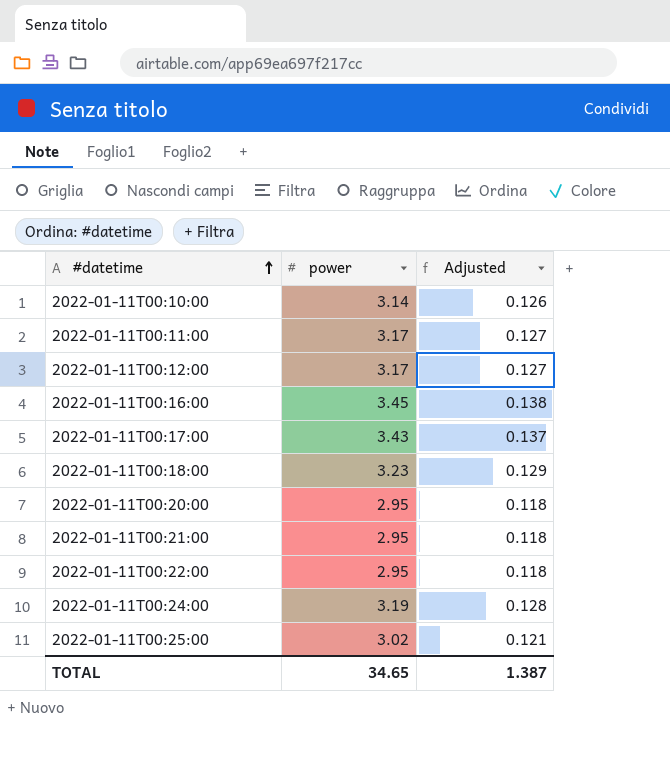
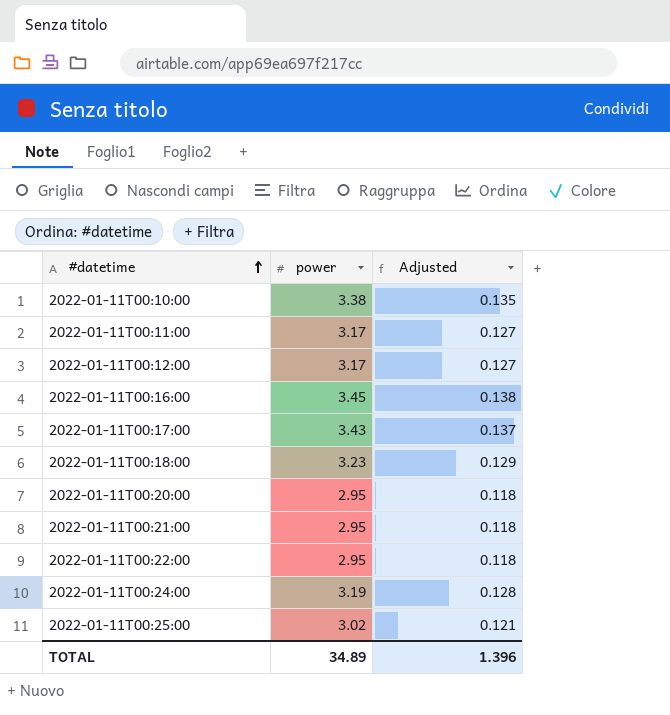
2022-01-11T00:10:00 | power: 3.14 -> 3.38
2022-01-11T00:10:00 | Adjusted: 0.126 -> 0.135
TOTAL | power: 34.65 -> 34.89
TOTAL | Adjusted: 1.387 -> 1.396

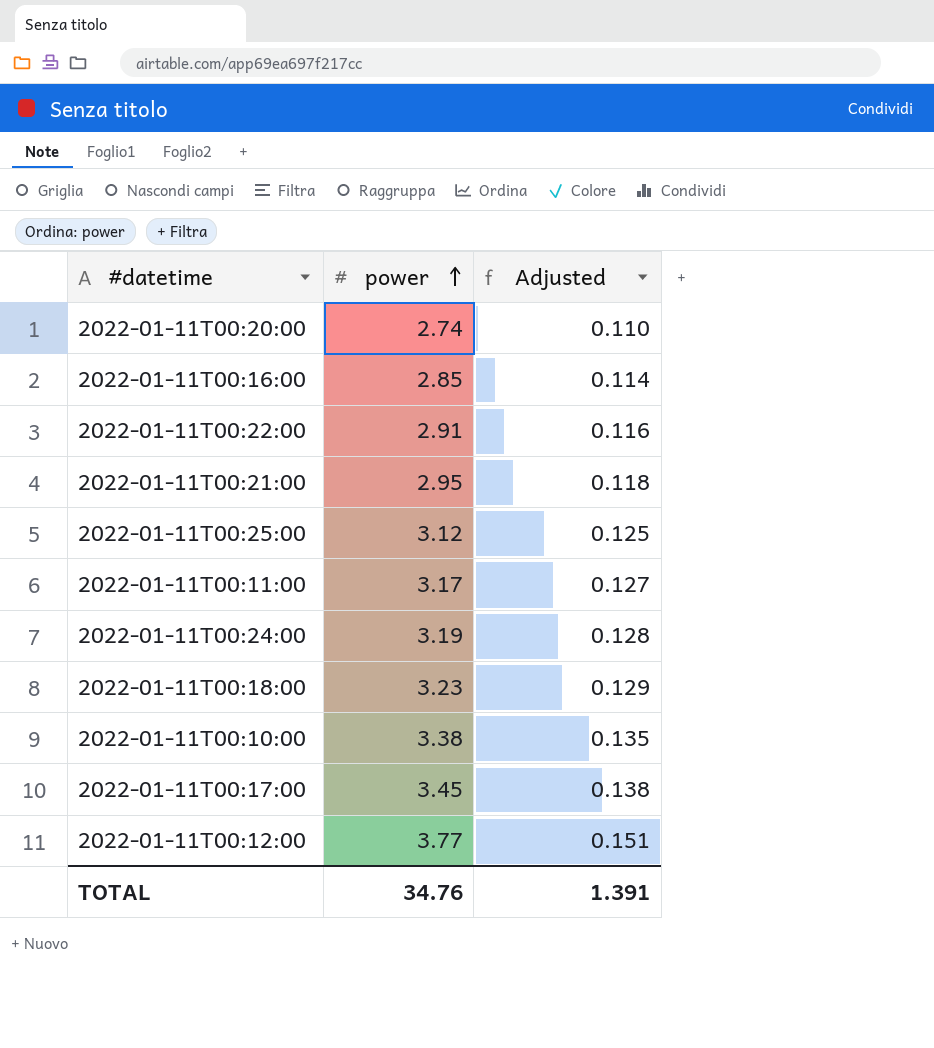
row order: #datetime ascending -> power ascending
2022-01-11T00:20:00 | power: 2.95 -> 2.74
2022-01-11T00:20:00 | Adjusted: 0.118 -> 0.110
2022-01-11T00:16:00 | power: 3.45 -> 2.85
2022-01-11T00:16:00 | Adjusted: 0.138 -> 0.114
2022-01-11T00:22:00 | power: 2.95 -> 2.91
2022-01-11T00:22:00 | Adjusted: 0.118 -> 0.116
2022-01-11T00:25:00 | power: 3.02 -> 3.12
2022-01-11T00:25:00 | Adjusted: 0.121 -> 0.125
2022-01-11T00:17:00 | power: 3.43 -> 3.45
2022-01-11T00:17:00 | Adjusted: 0.137 -> 0.138
2022-01-11T00:12:00 | power: 3.17 -> 3.77
2022-01-11T00:12:00 | Adjusted: 0.127 -> 0.151
TOTAL | power: 34.89 -> 34.76
TOTAL | Adjusted: 1.396 -> 1.391

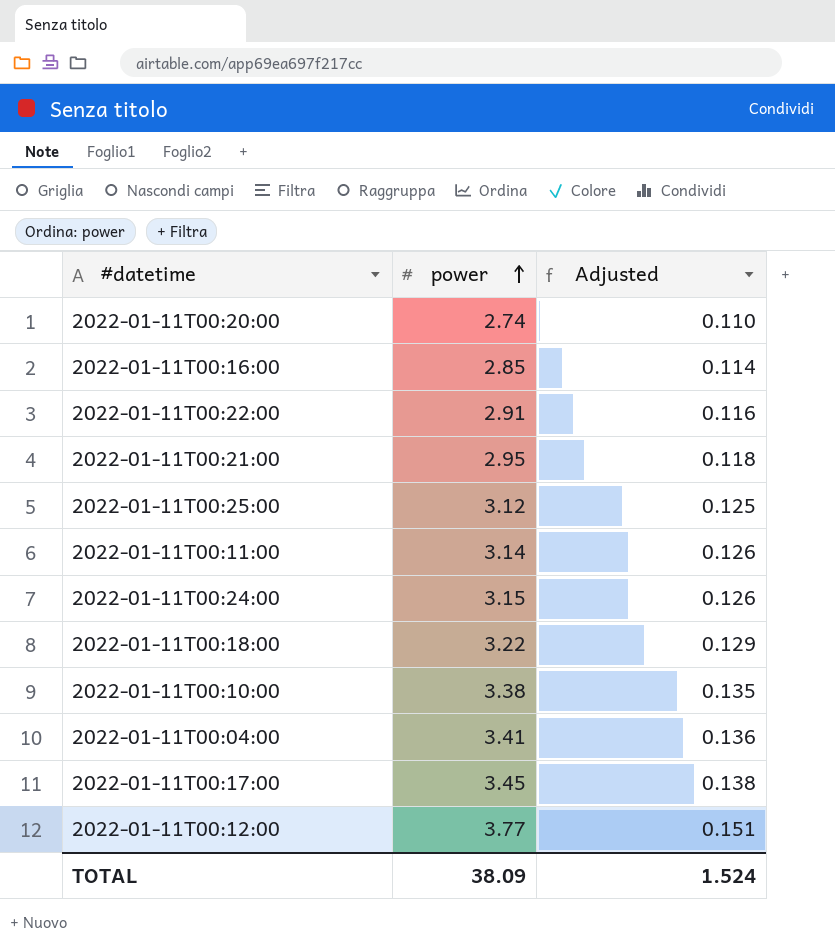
2022-01-11T00:11:00 | power: 3.17 -> 3.14
2022-01-11T00:11:00 | Adjusted: 0.127 -> 0.126
2022-01-11T00:24:00 | power: 3.19 -> 3.15
2022-01-11T00:24:00 | Adjusted: 0.128 -> 0.126
2022-01-11T00:18:00 | power: 3.23 -> 3.22
row 2022-01-11T00:04:00: none -> 3.41 | 0.136
TOTAL | power: 34.76 -> 38.09
TOTAL | Adjusted: 1.391 -> 1.524

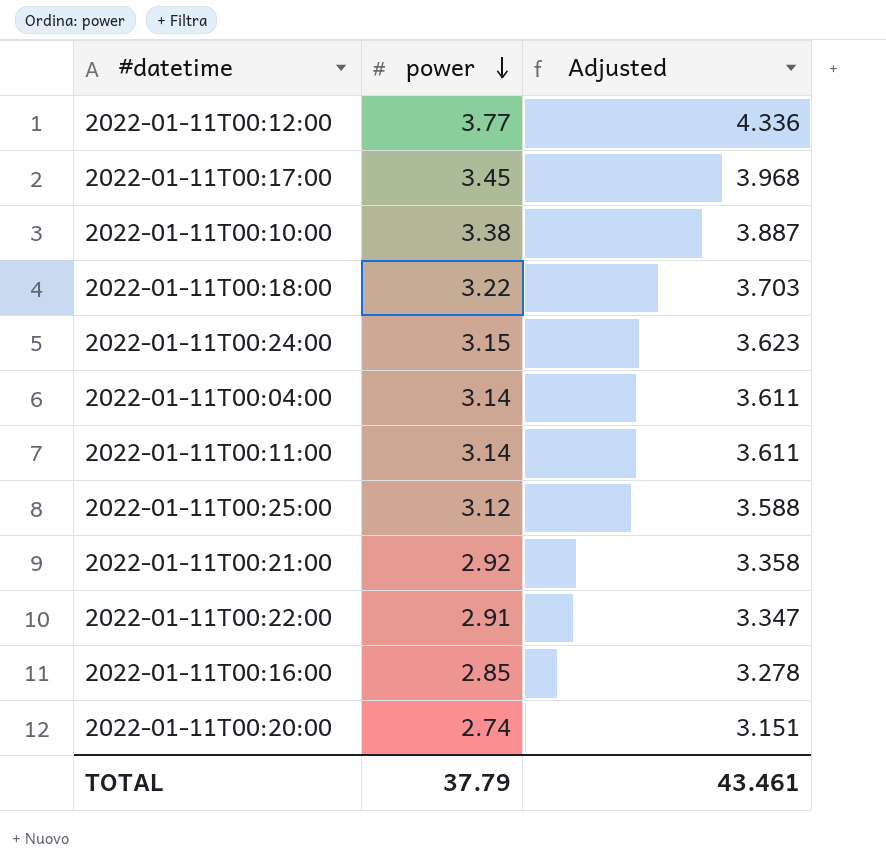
row order: power ascending -> power descending
column Adjusted | formula: [power] * 0.04 -> [power] * 1.15
2022-01-11T00:04:00 | power: 3.41 -> 3.14
2022-01-11T00:21:00 | power: 2.95 -> 2.92
TOTAL | power: 38.09 -> 37.79
TOTAL | Adjusted: 1.524 -> 43.461

